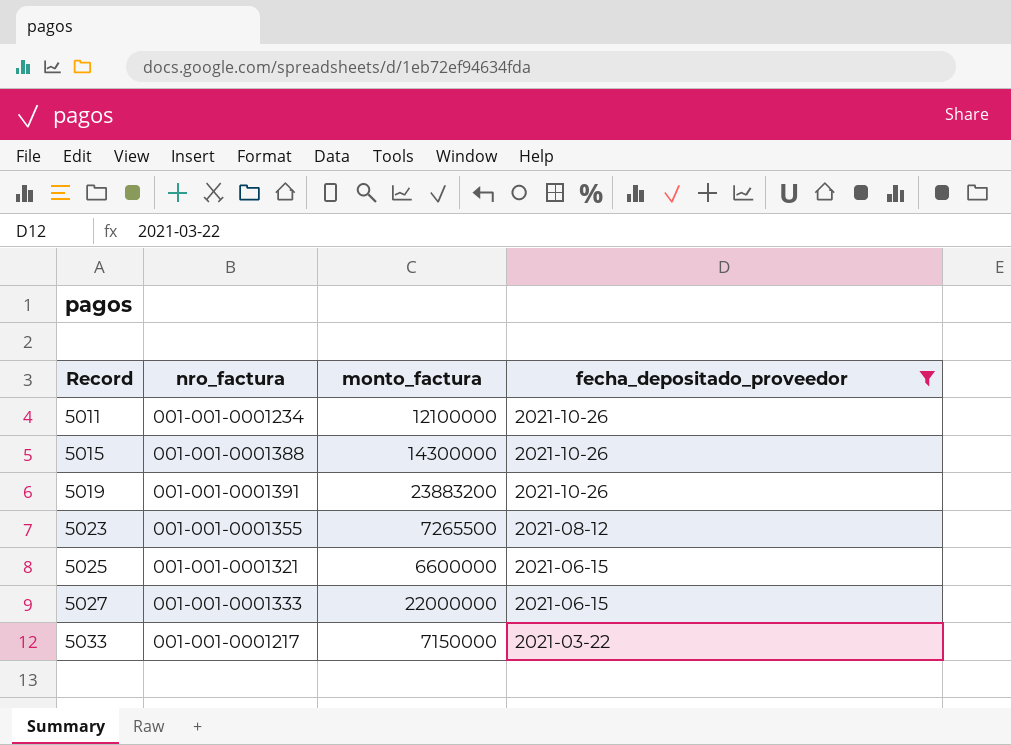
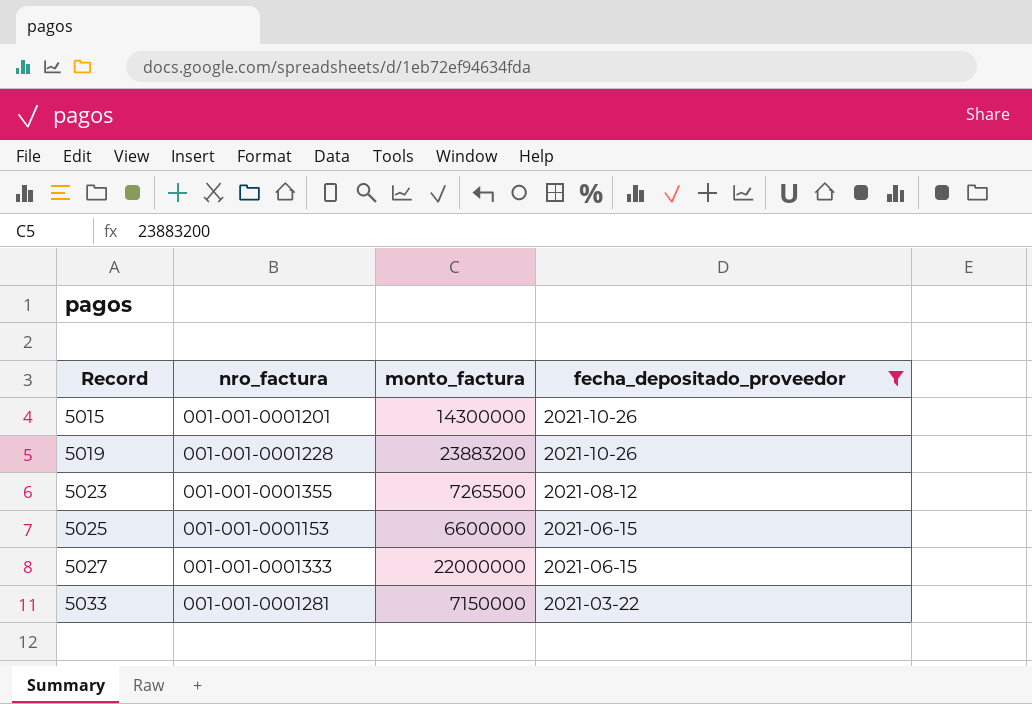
row 5011: 001-001-0001234 | 12100000 | 2021-10-26 -> none
5015 | nro_factura: 001-001-0001388 -> 001-001-0001201
5019 | nro_factura: 001-001-0001391 -> 001-001-0001228
5025 | nro_factura: 001-001-0001321 -> 001-001-0001153
5033 | nro_factura: 001-001-0001217 -> 001-001-0001281

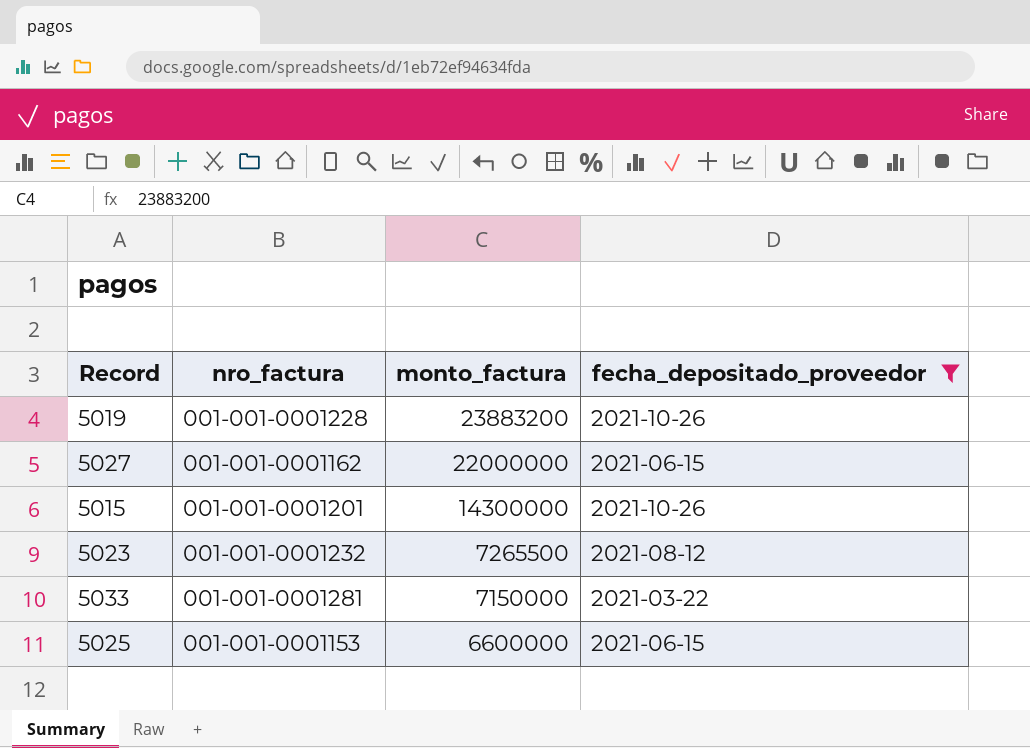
row order: Record ascending -> monto_factura descending
5027 | nro_factura: 001-001-0001333 -> 001-001-0001162
5023 | nro_factura: 001-001-0001355 -> 001-001-0001232

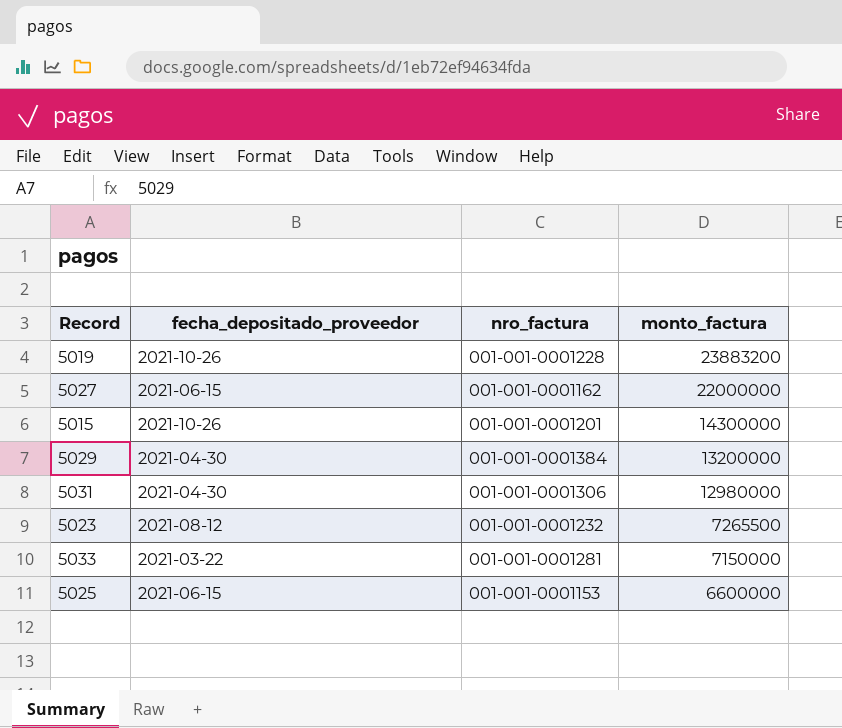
filter: fecha_depositado_proveedor != 2021-04-30 -> none
column fecha_depositado_proveedor | position: 4 -> 2

